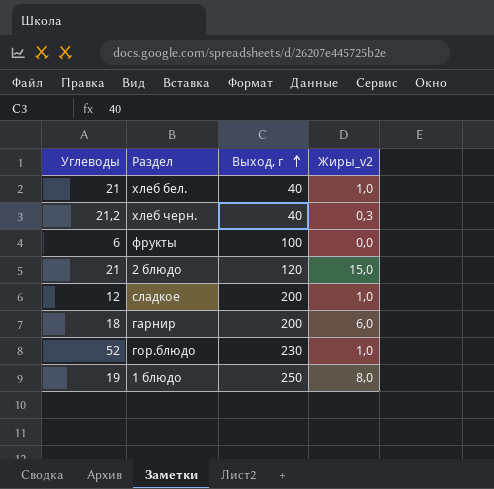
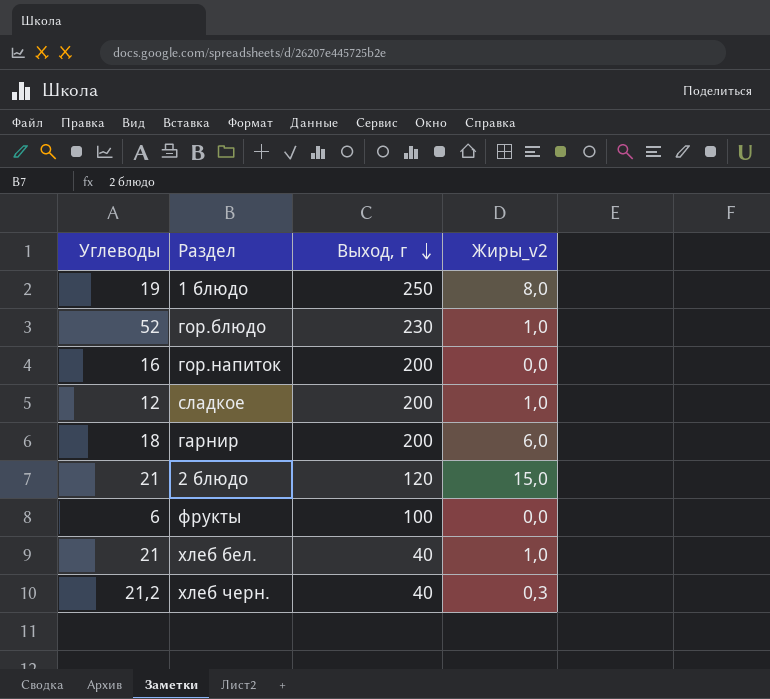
row order: Выход, г ascending -> Выход, г descending
row гор.напиток: none -> 16 | 200 | 0,0

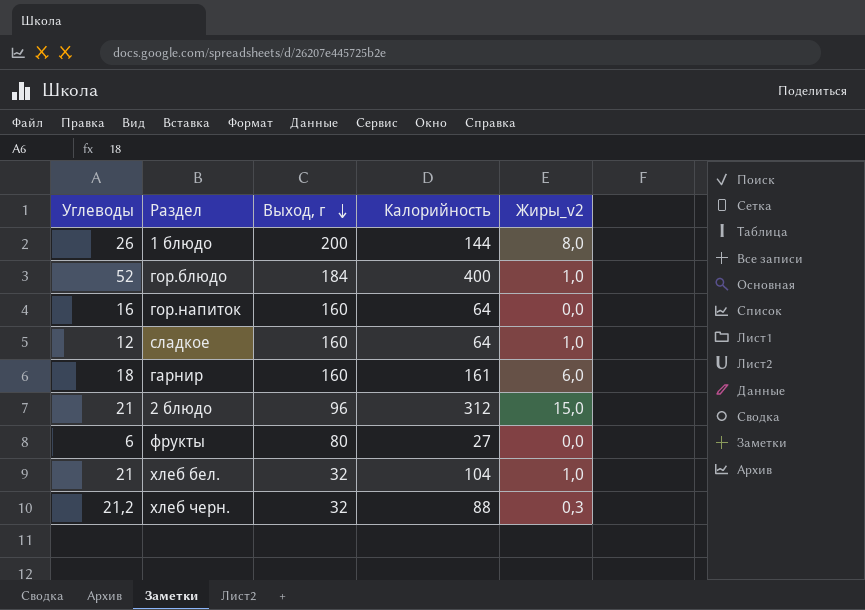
column Калорийность | position: none -> 4
1 блюдо | Углеводы: 19 -> 26
1 блюдо | Выход, г: 250 -> 200
гор.блюдо | Выход, г: 230 -> 184
гор.напиток | Выход, г: 200 -> 160
сладкое | Выход, г: 200 -> 160
гарнир | Выход, г: 200 -> 160
2 блюдо | Выход, г: 120 -> 96
фрукты | Выход, г: 100 -> 80
хлеб бел. | Выход, г: 40 -> 32
хлеб черн. | Выход, г: 40 -> 32

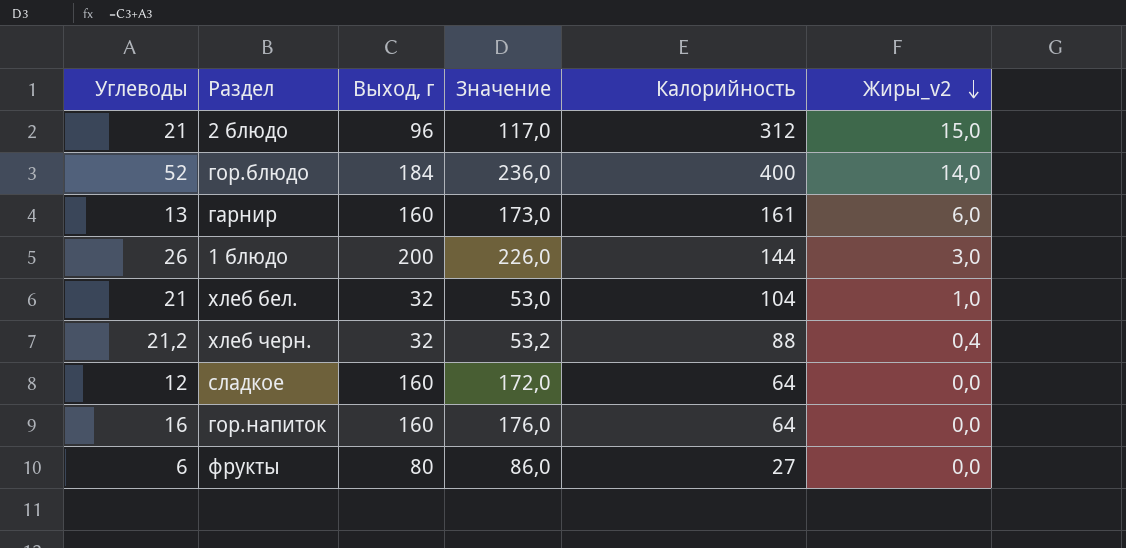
row order: Выход, г descending -> Жиры_v2 descending
column Значение | formula: none -> [Углеводы] + [Выход, г]
гор.блюдо | Жиры_v2: 1,0 -> 14,0
гарнир | Углеводы: 18 -> 13
1 блюдо | Жиры_v2: 8,0 -> 3,0
хлеб черн. | Жиры_v2: 0,3 -> 0,4
сладкое | Жиры_v2: 1,0 -> 0,0

